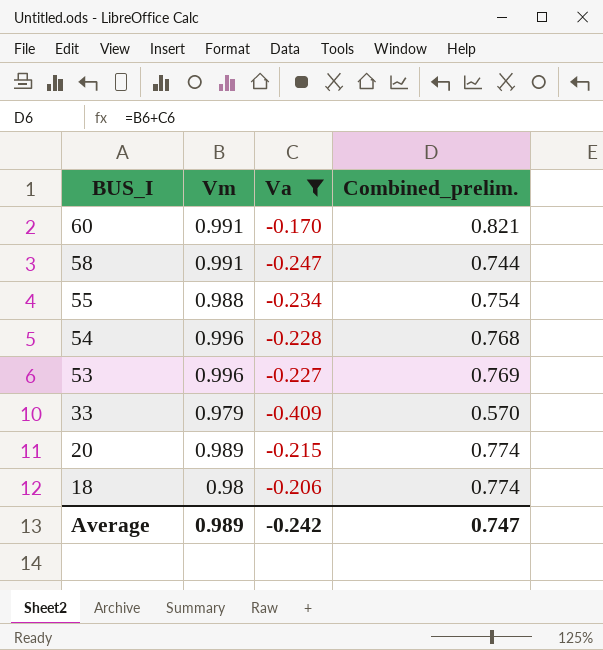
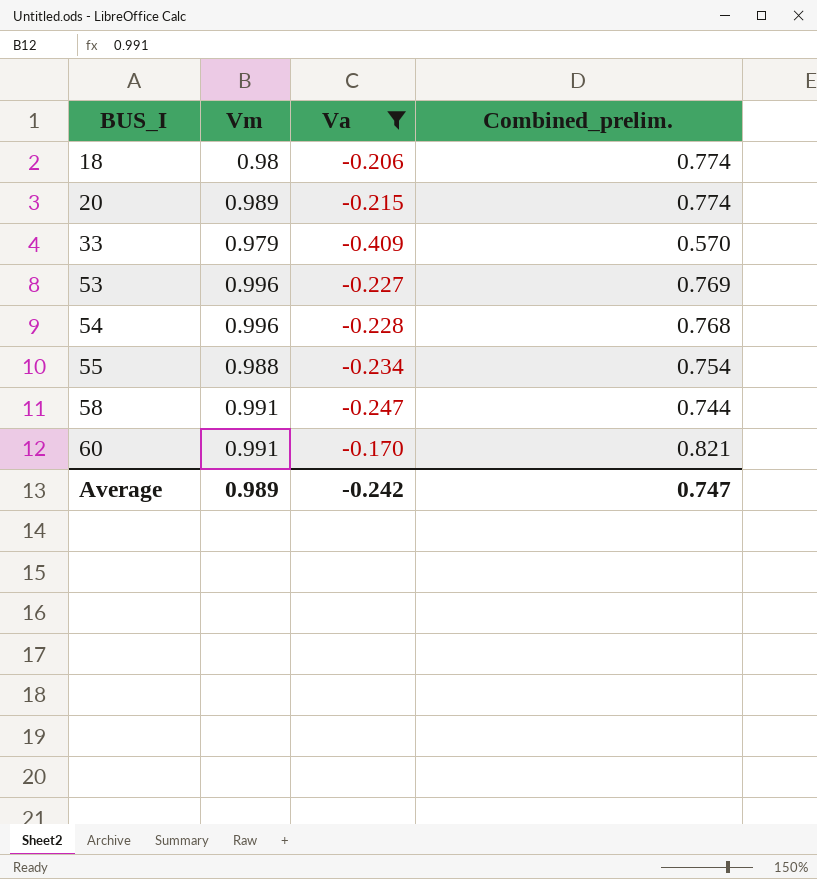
row order: BUS_I descending -> BUS_I ascending

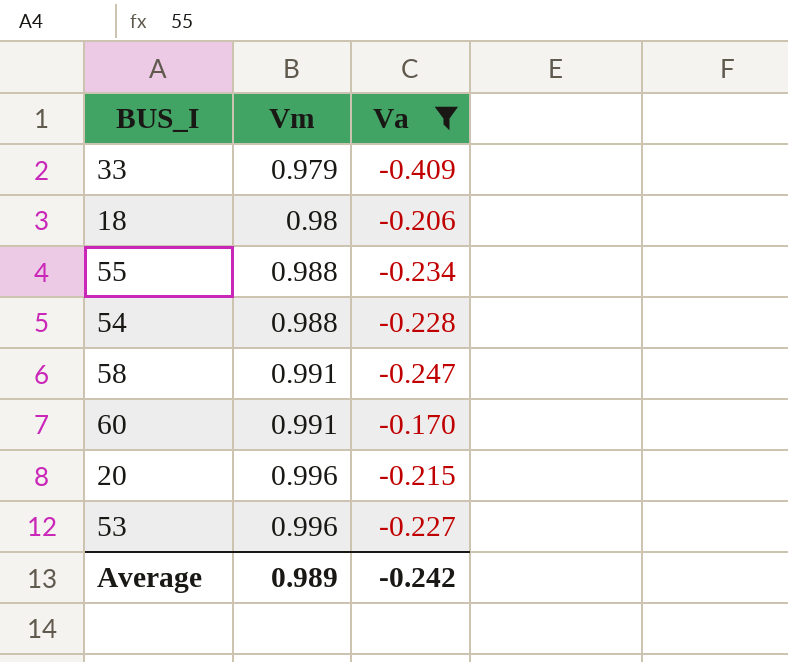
row order: BUS_I ascending -> Vm ascending
column Combined_prelim. | formula: [Vm] + [Va] -> none
54 | Vm: 0.996 -> 0.988
20 | Vm: 0.989 -> 0.996

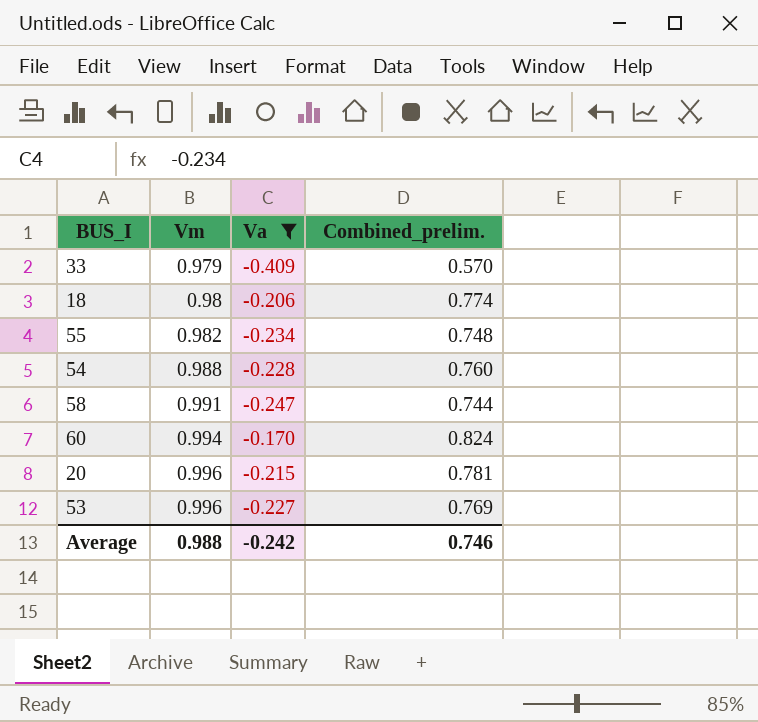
column Combined_prelim. | formula: none -> [Vm] + [Va]
55 | Vm: 0.988 -> 0.982
60 | Vm: 0.991 -> 0.994
Average | Vm: 0.989 -> 0.988

